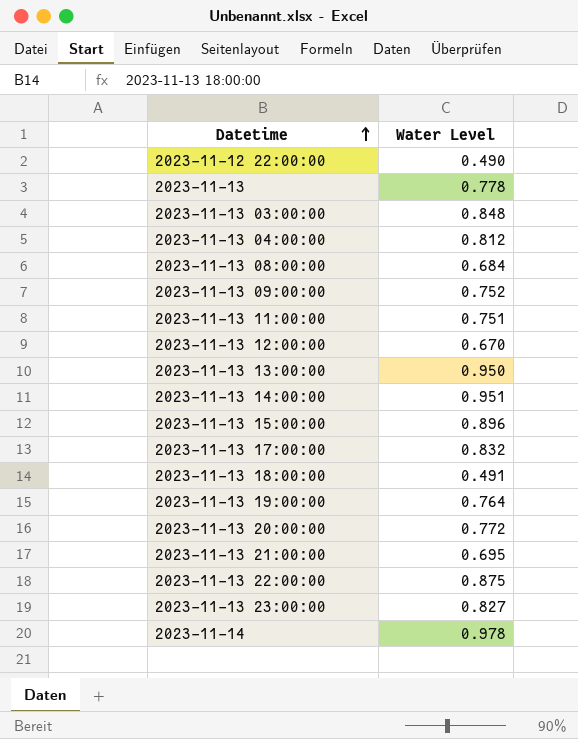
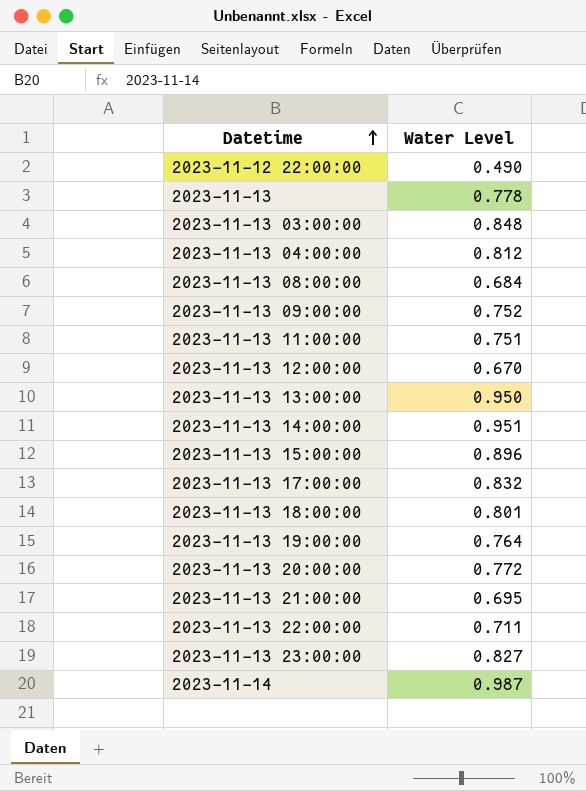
2023-11-13 18:00:00 | Water Level: 0.491 -> 0.801
2023-11-13 22:00:00 | Water Level: 0.875 -> 0.711
2023-11-14 | Water Level: 0.978 -> 0.987

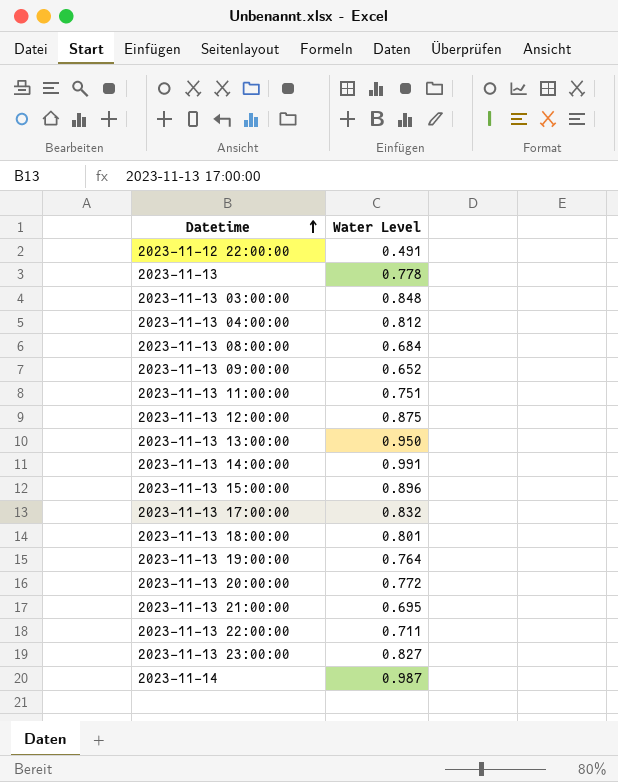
2023-11-12 22:00:00 | Water Level: 0.490 -> 0.491
2023-11-13 09:00:00 | Water Level: 0.752 -> 0.652
2023-11-13 12:00:00 | Water Level: 0.670 -> 0.875
2023-11-13 14:00:00 | Water Level: 0.951 -> 0.991

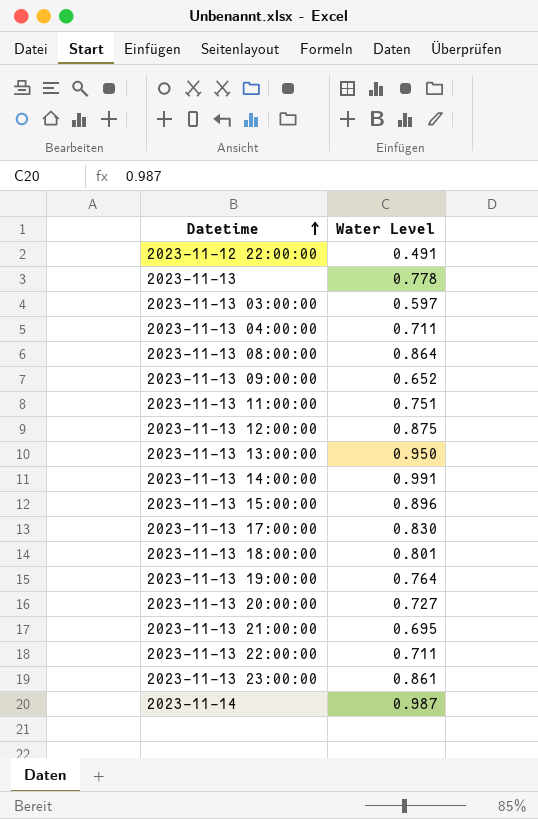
2023-11-13 03:00:00 | Water Level: 0.848 -> 0.597
2023-11-13 04:00:00 | Water Level: 0.812 -> 0.711
2023-11-13 08:00:00 | Water Level: 0.684 -> 0.864
2023-11-13 17:00:00 | Water Level: 0.832 -> 0.830
2023-11-13 20:00:00 | Water Level: 0.772 -> 0.727
2023-11-13 23:00:00 | Water Level: 0.827 -> 0.861

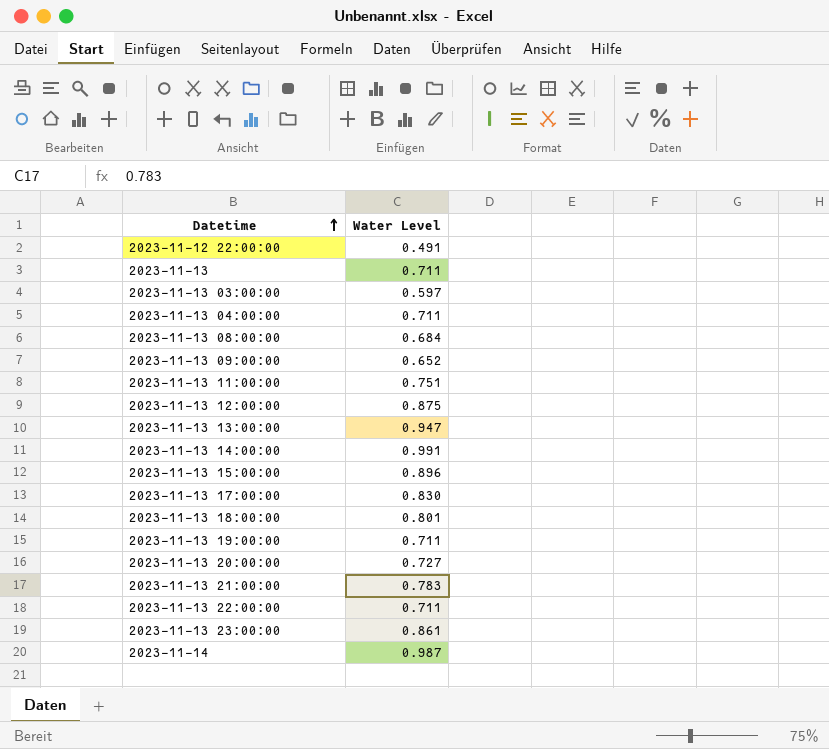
2023-11-13 | Water Level: 0.778 -> 0.711
2023-11-13 08:00:00 | Water Level: 0.864 -> 0.684
2023-11-13 13:00:00 | Water Level: 0.950 -> 0.947
2023-11-13 19:00:00 | Water Level: 0.764 -> 0.711
2023-11-13 21:00:00 | Water Level: 0.695 -> 0.783

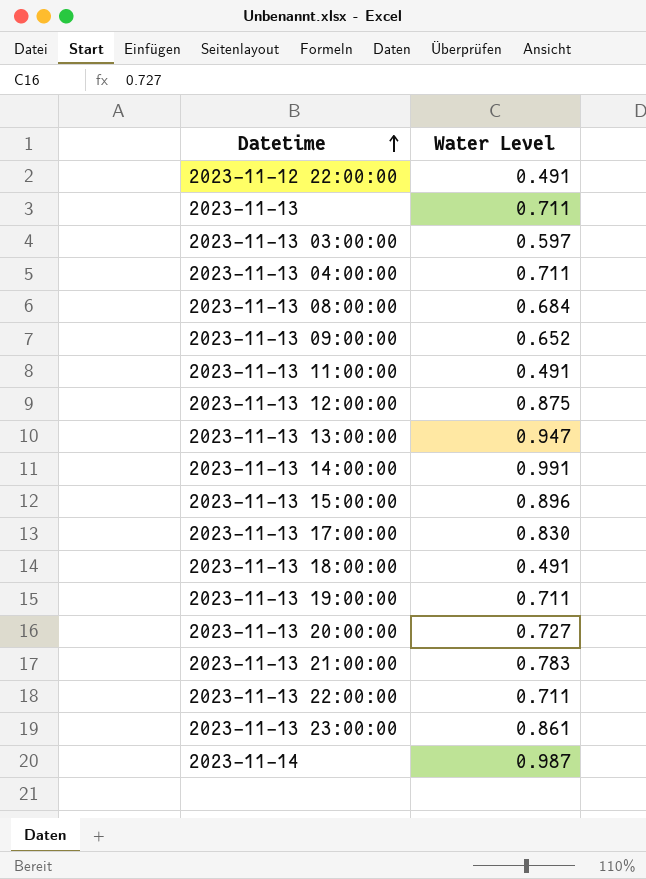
2023-11-13 11:00:00 | Water Level: 0.751 -> 0.491
2023-11-13 18:00:00 | Water Level: 0.801 -> 0.491

